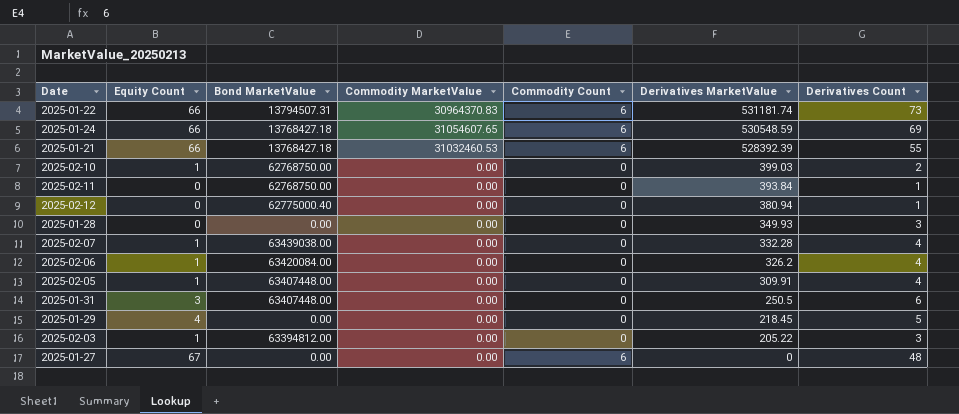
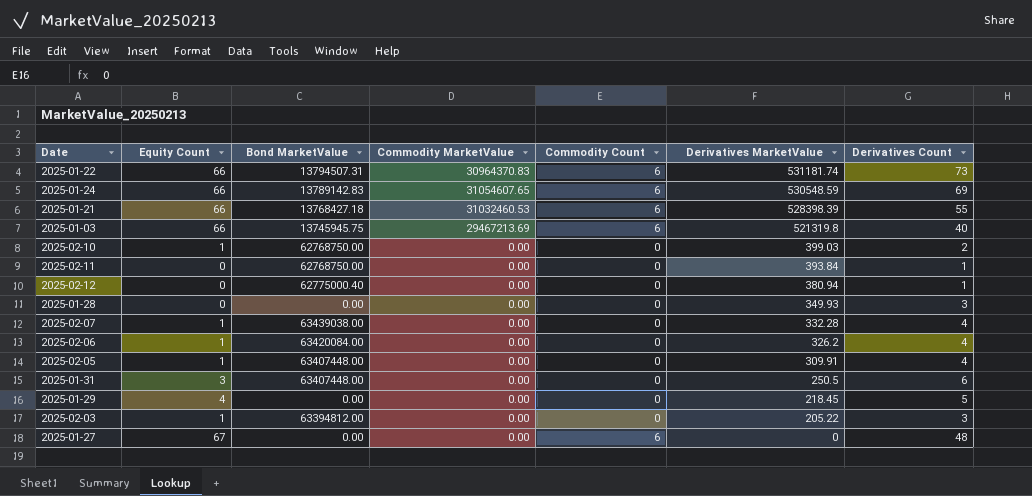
2025-01-24 | Bond MarketValue: 13768427.18 -> 13789142.83
2025-01-21 | Derivatives MarketValue: 528392.39 -> 528398.39
row 2025-01-03: none -> 66 | 13745945.75 | 29467213.69 | 6 | 521319.8 | 40

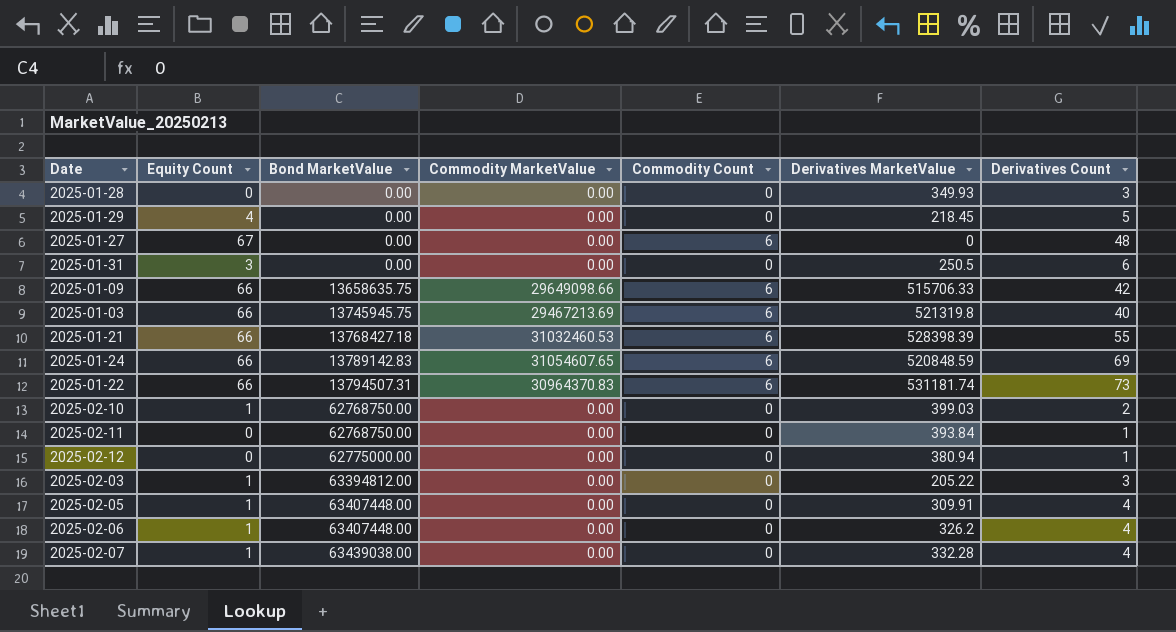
row order: Derivatives MarketValue descending -> Bond MarketValue ascending
2025-01-31 | Bond MarketValue: 63407448.00 -> 0.00
row 2025-01-09: none -> 66 | 13658635.75 | 29649098.66 | 6 | 515706.33 | 42
2025-01-24 | Derivatives MarketValue: 530548.59 -> 520848.59
2025-02-12 | Bond MarketValue: 62775000.40 -> 62775000.00
2025-02-06 | Bond MarketValue: 63420084.00 -> 63407448.00

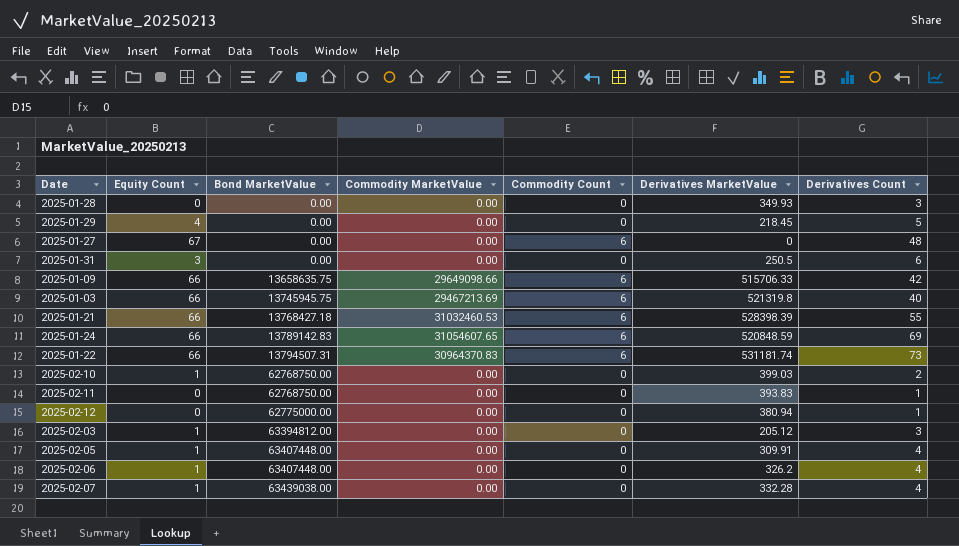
2025-02-11 | Derivatives MarketValue: 393.84 -> 393.83
2025-02-03 | Derivatives MarketValue: 205.22 -> 205.12

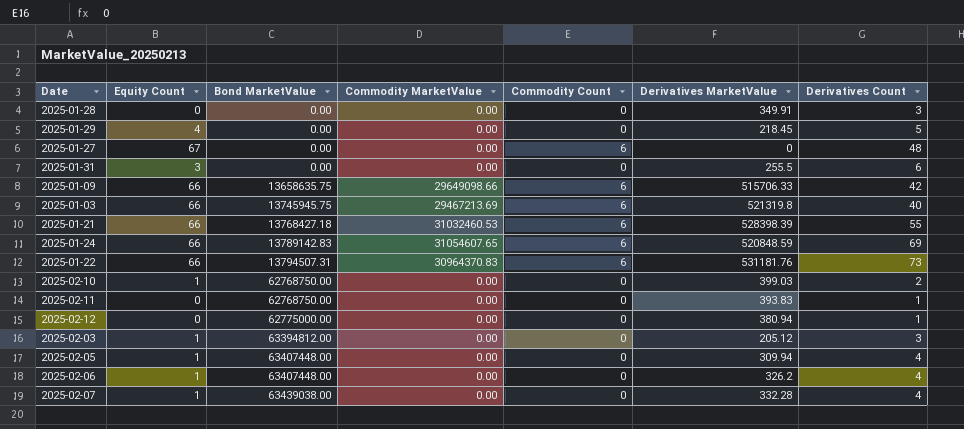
2025-01-28 | Derivatives MarketValue: 349.93 -> 349.91
2025-01-31 | Derivatives MarketValue: 250.5 -> 255.5
2025-01-22 | Derivatives MarketValue: 531181.74 -> 531181.76
2025-02-05 | Derivatives MarketValue: 309.91 -> 309.94

